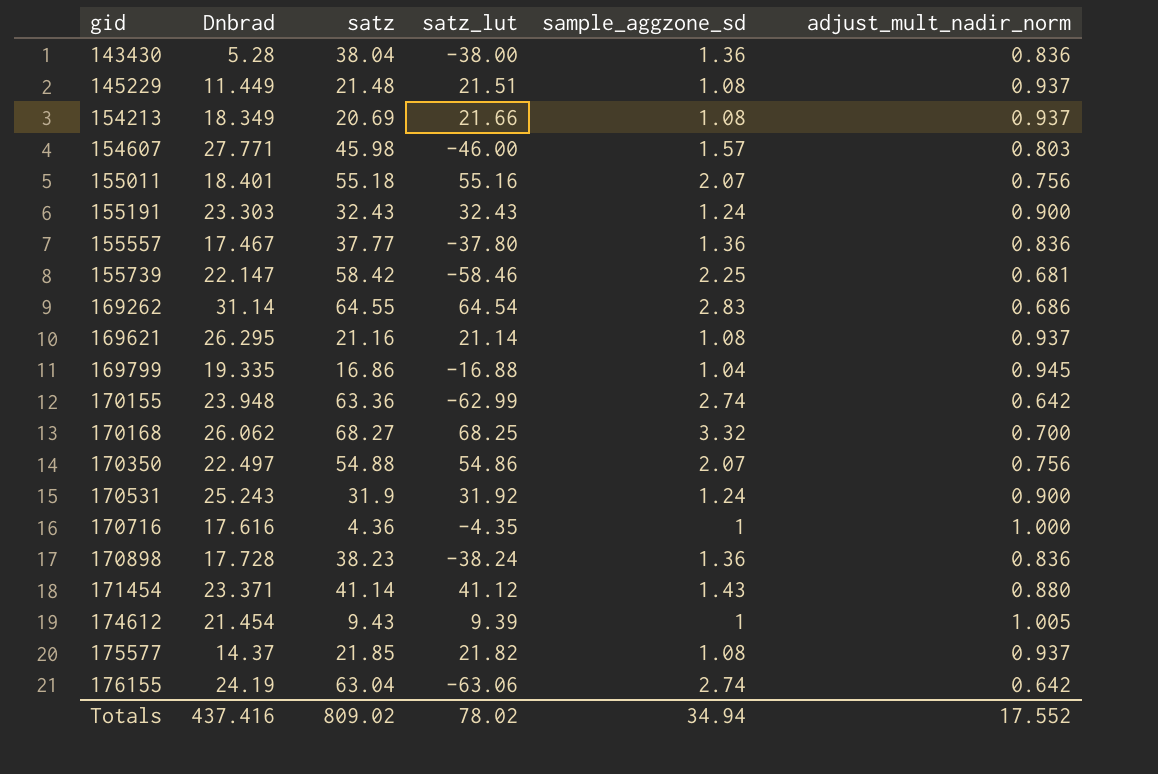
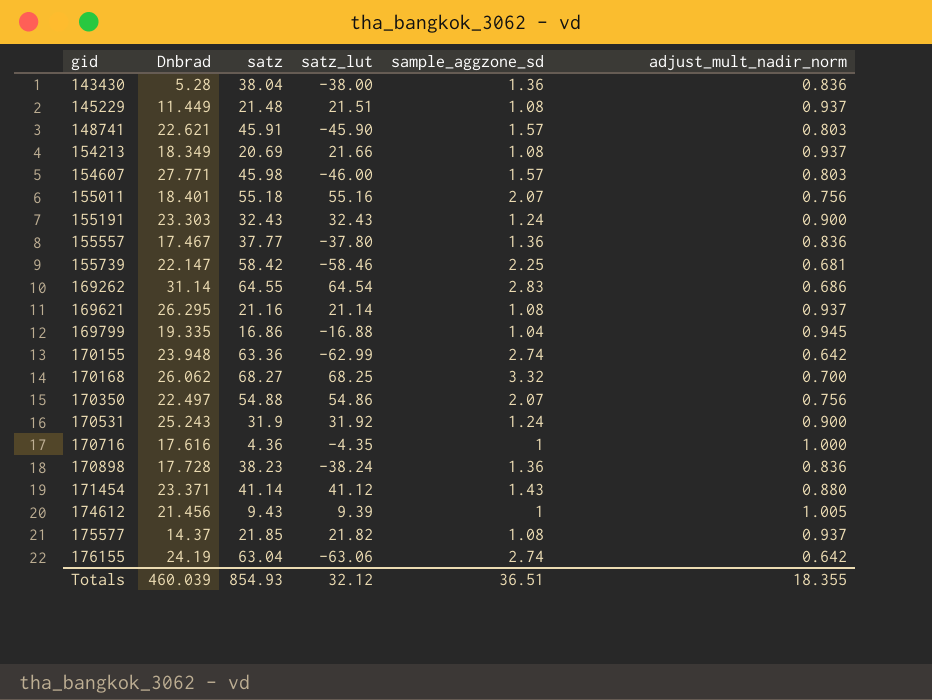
row 148741: none -> 22.621 | 45.91 | -45.90 | 1.57 | 0.803
174612 | Dnbrad: 21.454 -> 21.456
Totals | Dnbrad: 437.416 -> 460.039
Totals | satz: 809.02 -> 854.93
Totals | satz_lut: 78.02 -> 32.12
Totals | sample_aggzone_sd: 34.94 -> 36.51
Totals | adjust_mult_nadir_norm: 17.552 -> 18.355

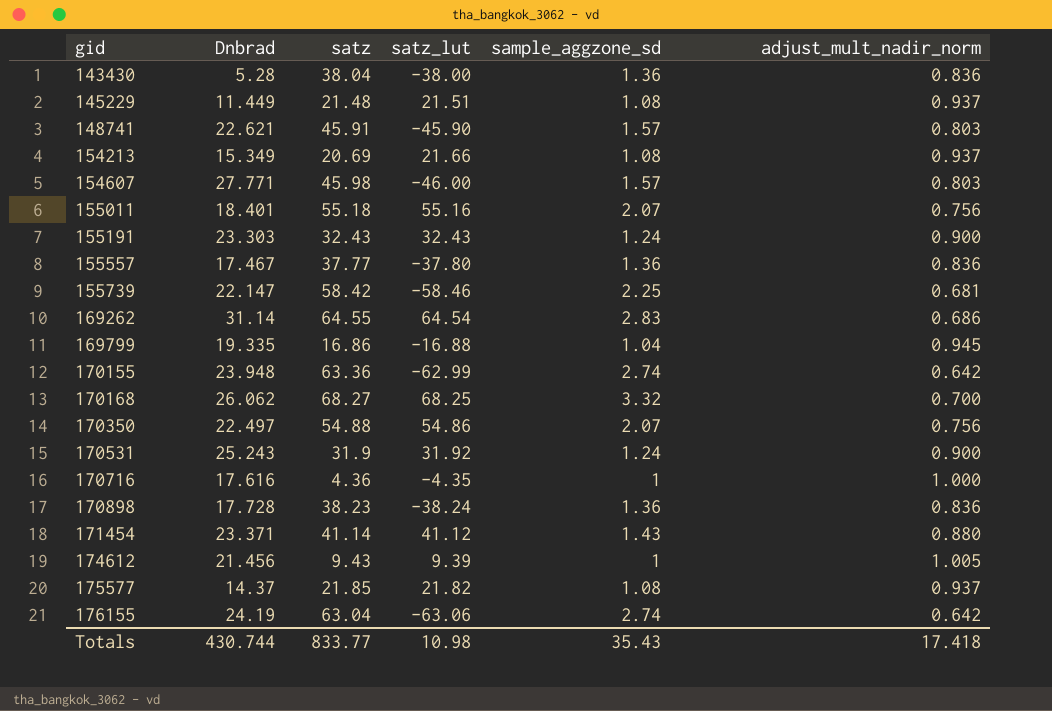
row 169621: 26.295 | 21.16 | 21.14 | 1.08 | 0.937 -> none
154213 | Dnbrad: 18.349 -> 15.349
Totals | Dnbrad: 460.039 -> 430.744
Totals | satz: 854.93 -> 833.77
Totals | satz_lut: 32.12 -> 10.98
Totals | sample_aggzone_sd: 36.51 -> 35.43
Totals | adjust_mult_nadir_norm: 18.355 -> 17.418

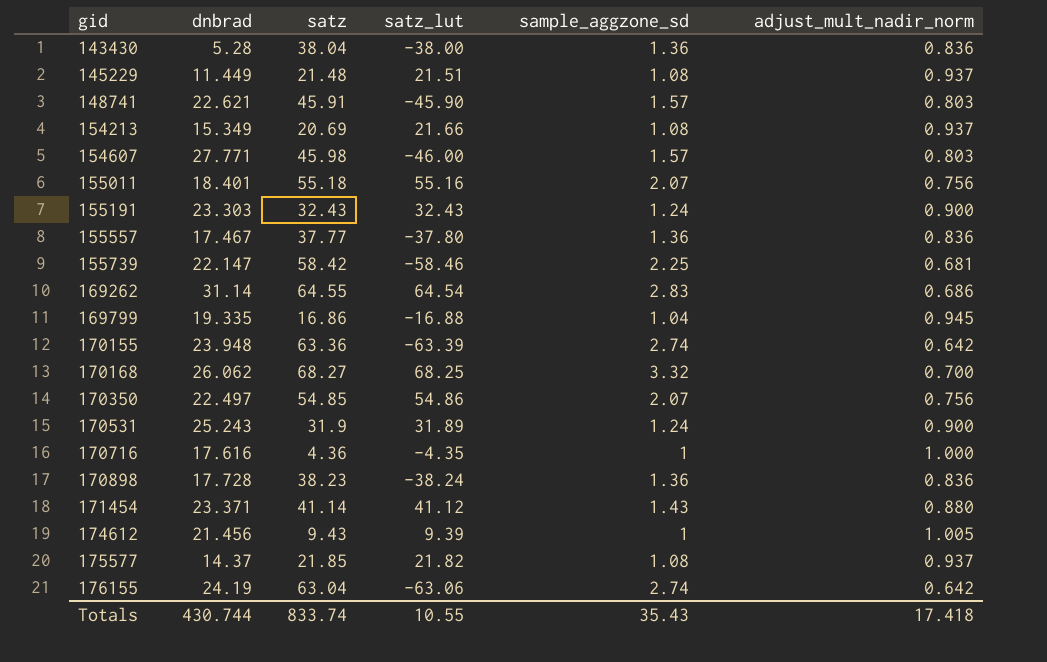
column name: Dnbrad -> dnbrad
170155 | satz_lut: -62.99 -> -63.39
170350 | satz: 54.88 -> 54.85
170531 | satz_lut: 31.92 -> 31.89
Totals | satz: 833.77 -> 833.74
Totals | satz_lut: 10.98 -> 10.55

